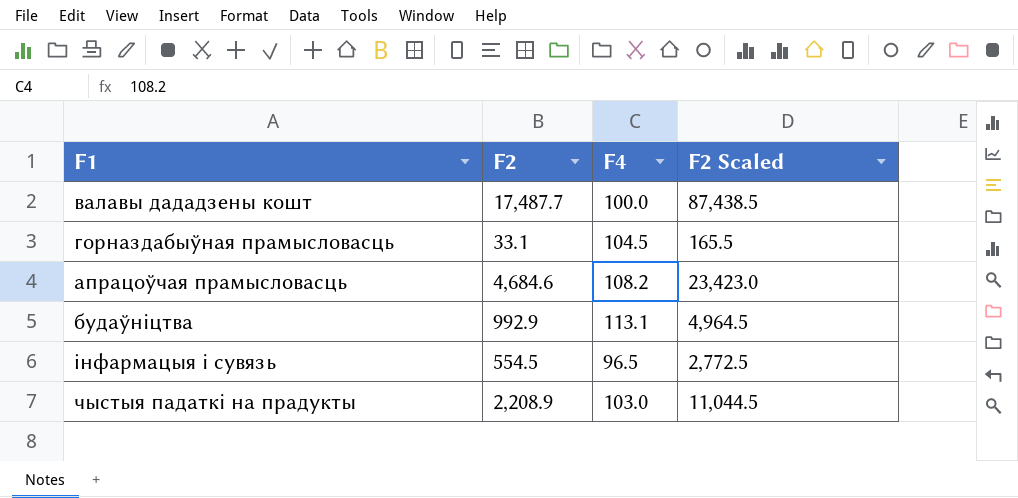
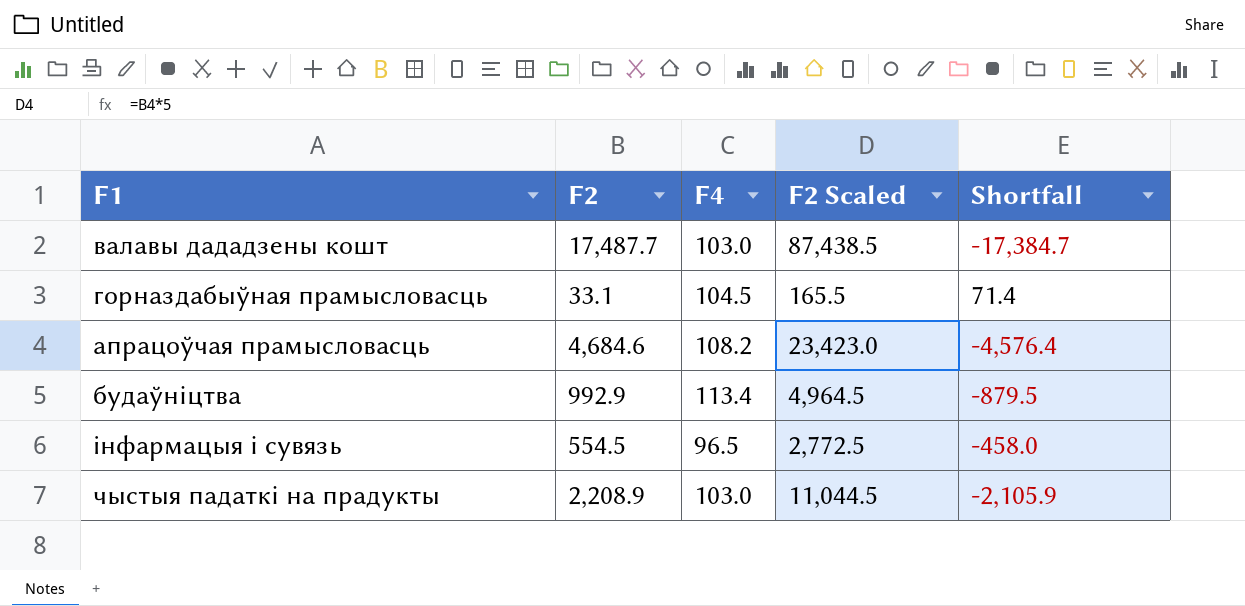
column Shortfall | formula: none -> [F4] - [F2]
валавы дададзены кошт | F4: 100.0 -> 103.0
будаўніцтва | F4: 113.1 -> 113.4

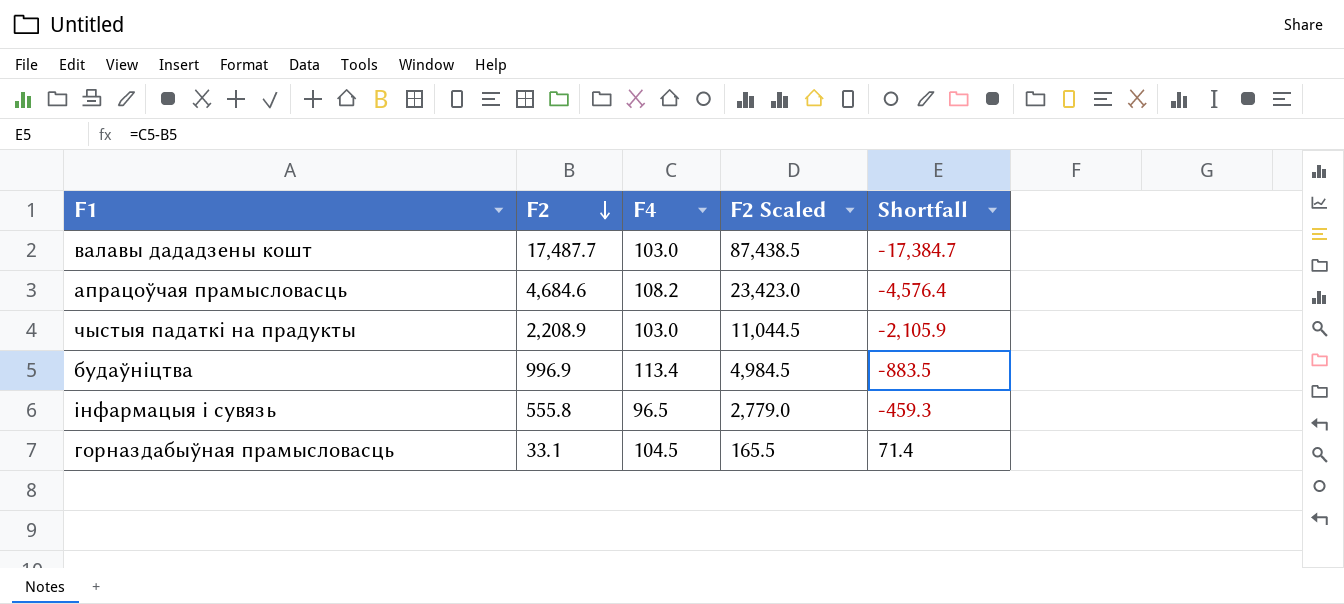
row order: none -> F2 descending
будаўніцтва | F2: 992.9 -> 996.9
будаўніцтва | F2 Scaled: 4,964.5 -> 4,984.5
будаўніцтва | Shortfall: -879.5 -> -883.5
iнфармацыя і сувязь | F2: 554.5 -> 555.8
iнфармацыя і сувязь | F2 Scaled: 2,772.5 -> 2,779.0
iнфармацыя і сувязь | Shortfall: -458.0 -> -459.3

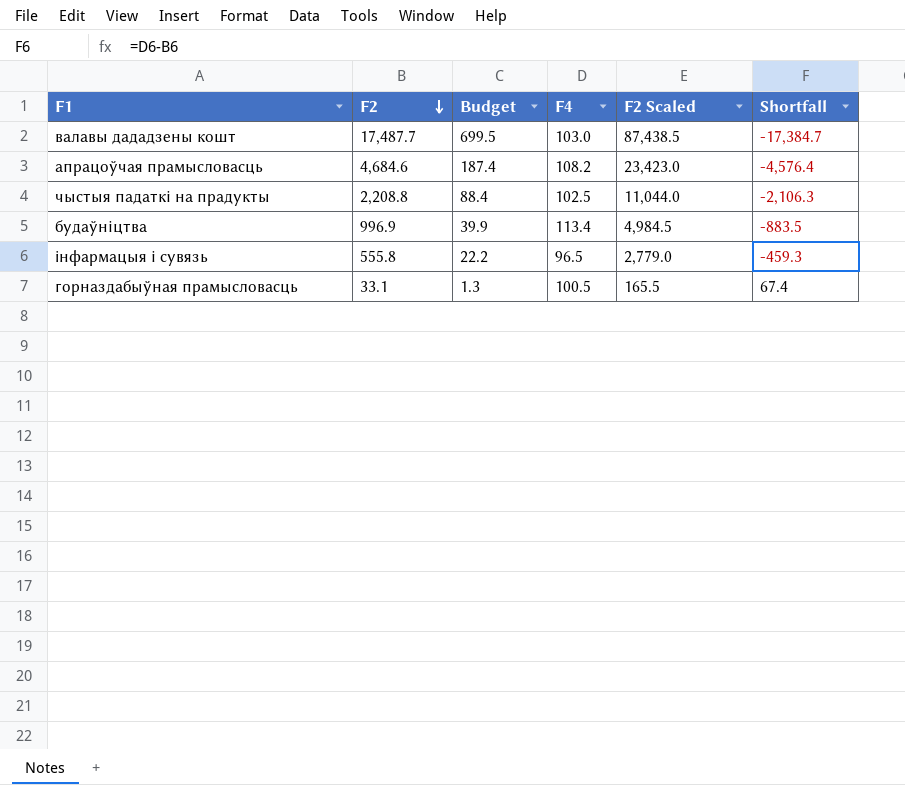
column Budget | formula: none -> [F2] * 0.04
чыстыя падаткі на прадукты | F2: 2,208.9 -> 2,208.8
чыстыя падаткі на прадукты | F4: 103.0 -> 102.5
чыстыя падаткі на прадукты | F2 Scaled: 11,044.5 -> 11,044.0
чыстыя падаткі на прадукты | Shortfall: -2,105.9 -> -2,106.3
горназдабыўная прамысловасць | F4: 104.5 -> 100.5
горназдабыўная прамысловасць | Shortfall: 71.4 -> 67.4

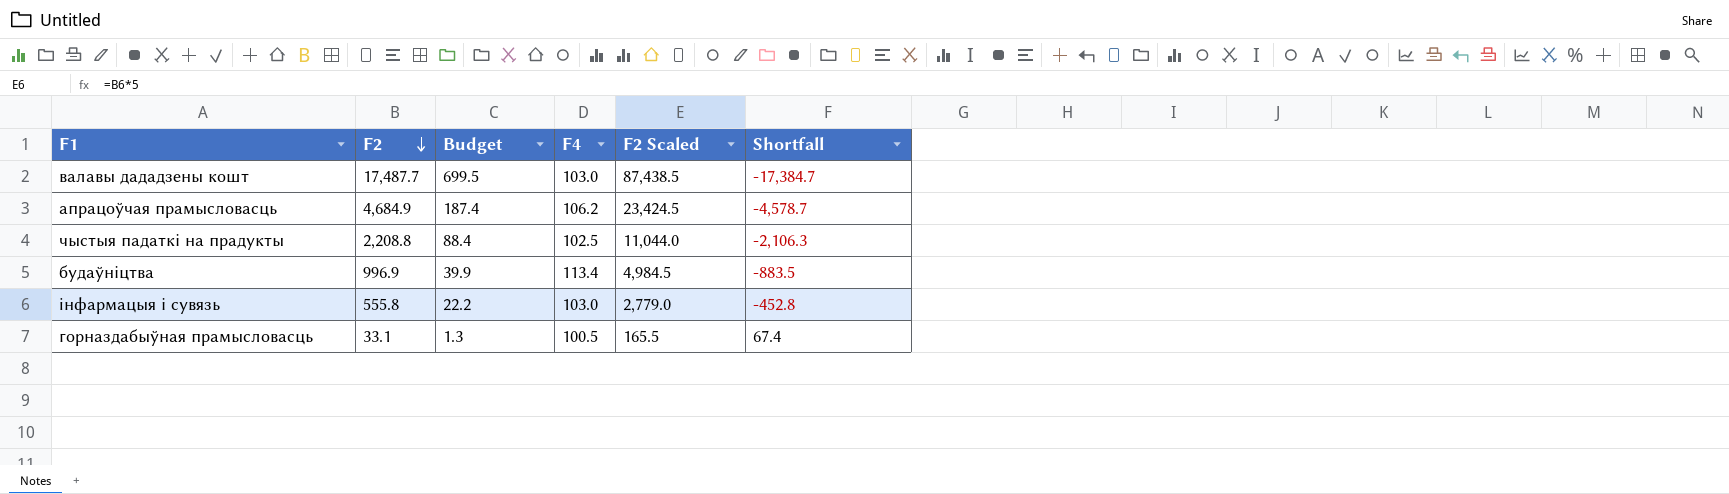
апрацоўчая прамысловасць | F2: 4,684.6 -> 4,684.9
апрацоўчая прамысловасць | F4: 108.2 -> 106.2
апрацоўчая прамысловасць | F2 Scaled: 23,423.0 -> 23,424.5
апрацоўчая прамысловасць | Shortfall: -4,576.4 -> -4,578.7
iнфармацыя і сувязь | F4: 96.5 -> 103.0
iнфармацыя і сувязь | Shortfall: -459.3 -> -452.8

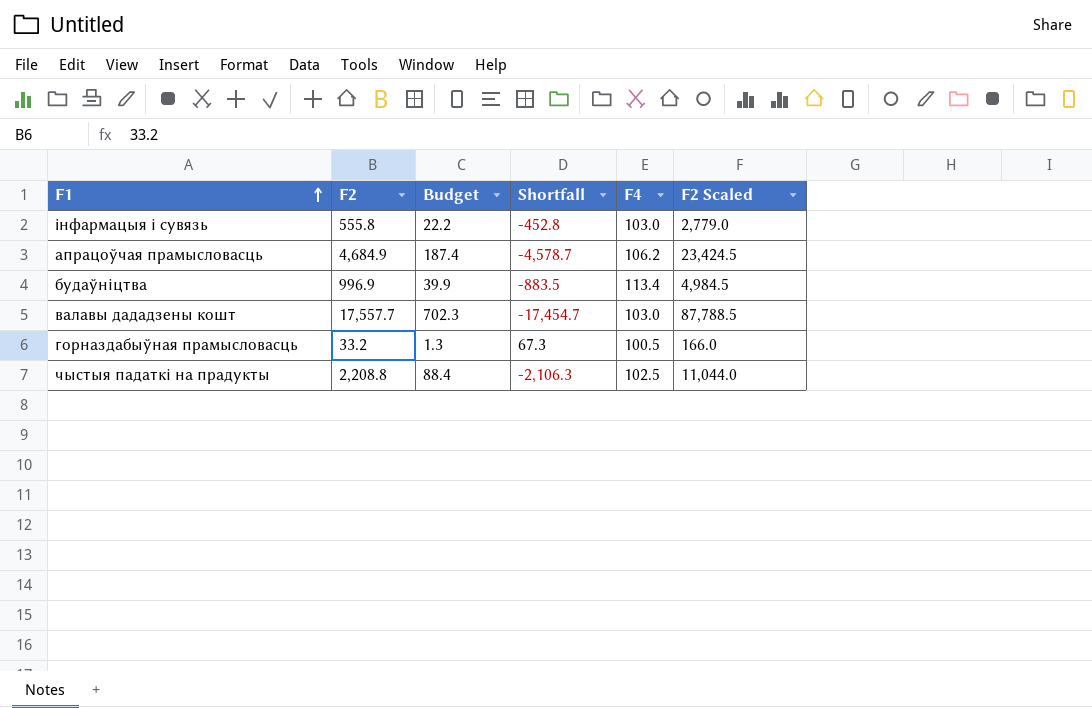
row order: F2 descending -> F1 ascending
column Shortfall | position: 6 -> 4
валавы дададзены кошт | F2: 17,487.7 -> 17,557.7
валавы дададзены кошт | Budget: 699.5 -> 702.3
валавы дададзены кошт | Shortfall: -17,384.7 -> -17,454.7
валавы дададзены кошт | F2 Scaled: 87,438.5 -> 87,788.5
горназдабыўная прамысловасць | F2: 33.1 -> 33.2
горназдабыўная прамысловасць | Shortfall: 67.4 -> 67.3
горназдабыўная прамысловасць | F2 Scaled: 165.5 -> 166.0

